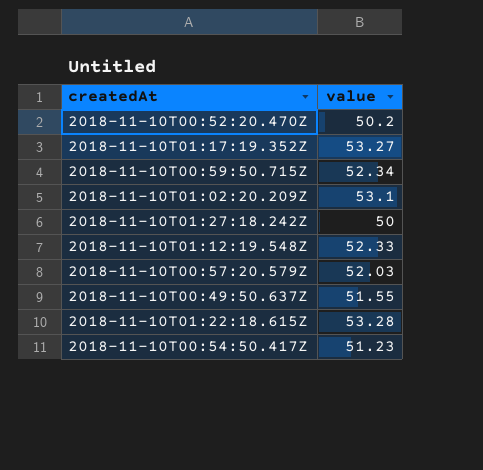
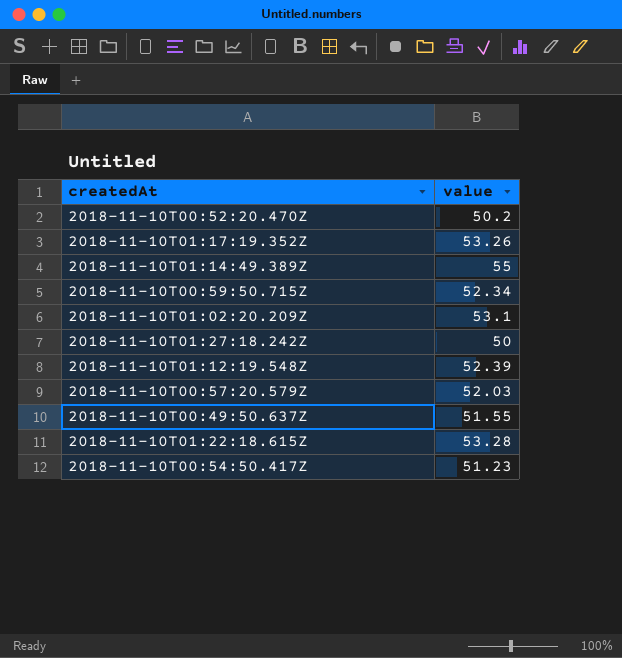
2018-11-10T01:17:19.352Z | value: 53.27 -> 53.26
row 2018-11-10T01:14:49.389Z: none -> 55
2018-11-10T01:12:19.548Z | value: 52.33 -> 52.39

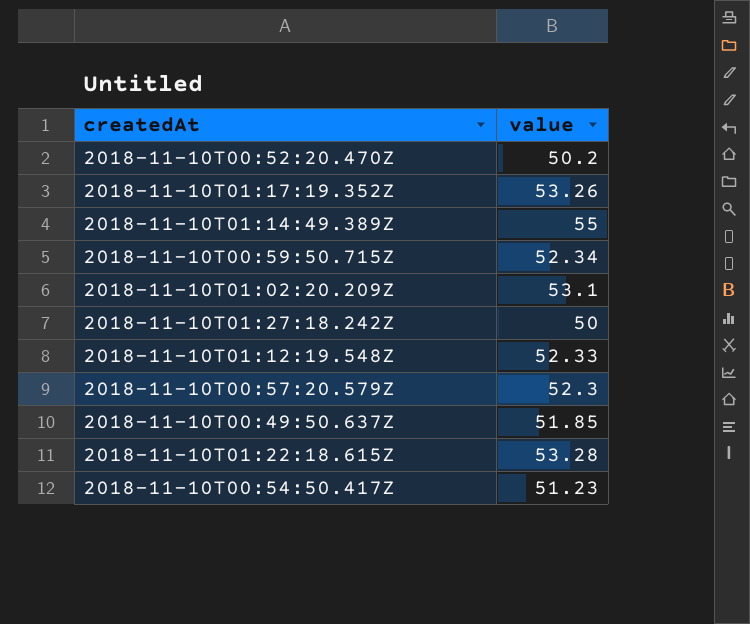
2018-11-10T01:12:19.548Z | value: 52.39 -> 52.33
2018-11-10T00:57:20.579Z | value: 52.03 -> 52.3
2018-11-10T00:49:50.637Z | value: 51.55 -> 51.85

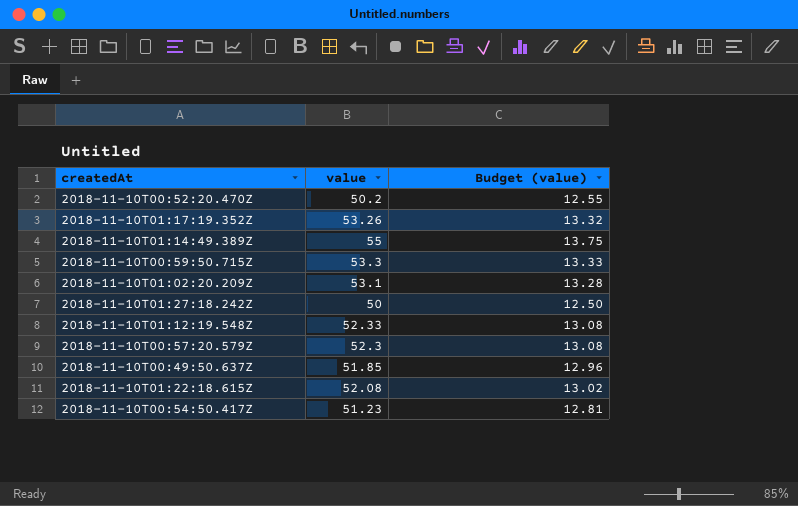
column Budget (value) | formula: none -> [value] * 0.25
2018-11-10T00:59:50.715Z | value: 52.34 -> 53.3
2018-11-10T01:22:18.615Z | value: 53.28 -> 52.08

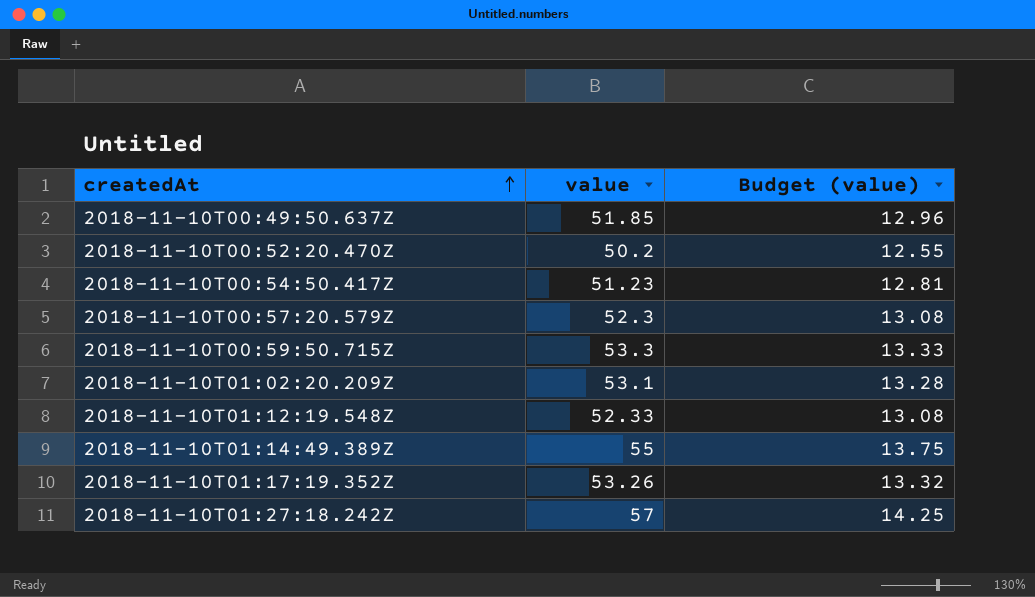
row order: none -> createdAt ascending
row 2018-11-10T01:22:18.615Z: 52.08 | 13.02 -> none
2018-11-10T01:27:18.242Z | value: 50 -> 57
2018-11-10T01:27:18.242Z | Budget (value): 12.50 -> 14.25

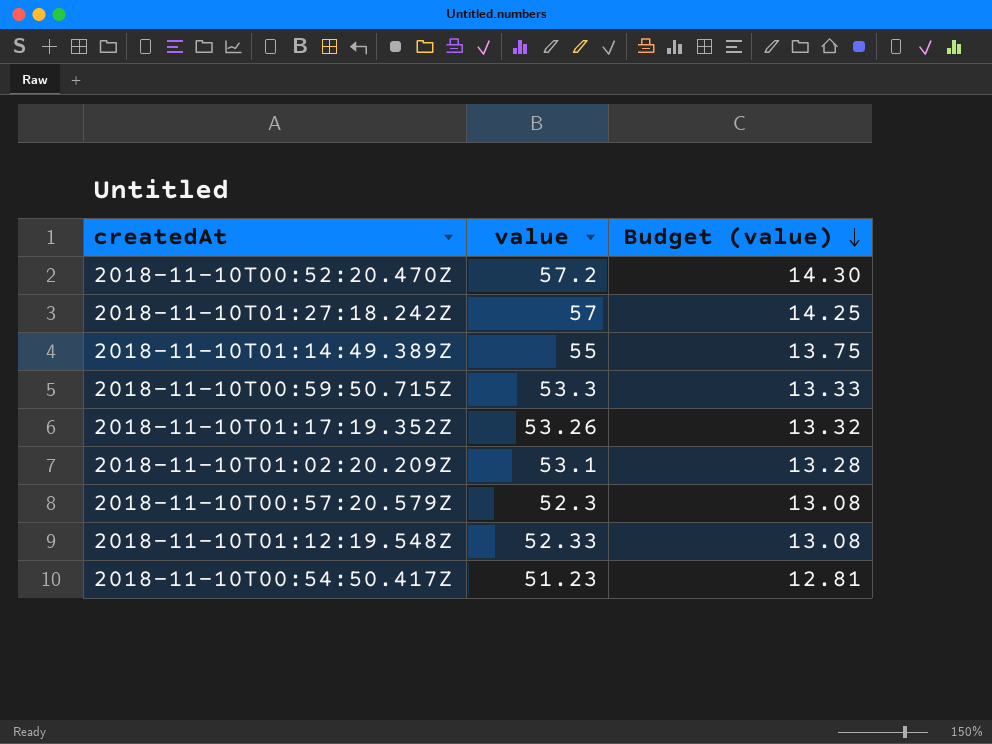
row order: createdAt ascending -> Budget (value) descending
row 2018-11-10T00:49:50.637Z: 51.85 | 12.96 -> none
2018-11-10T00:52:20.470Z | value: 50.2 -> 57.2
2018-11-10T00:52:20.470Z | Budget (value): 12.55 -> 14.30

